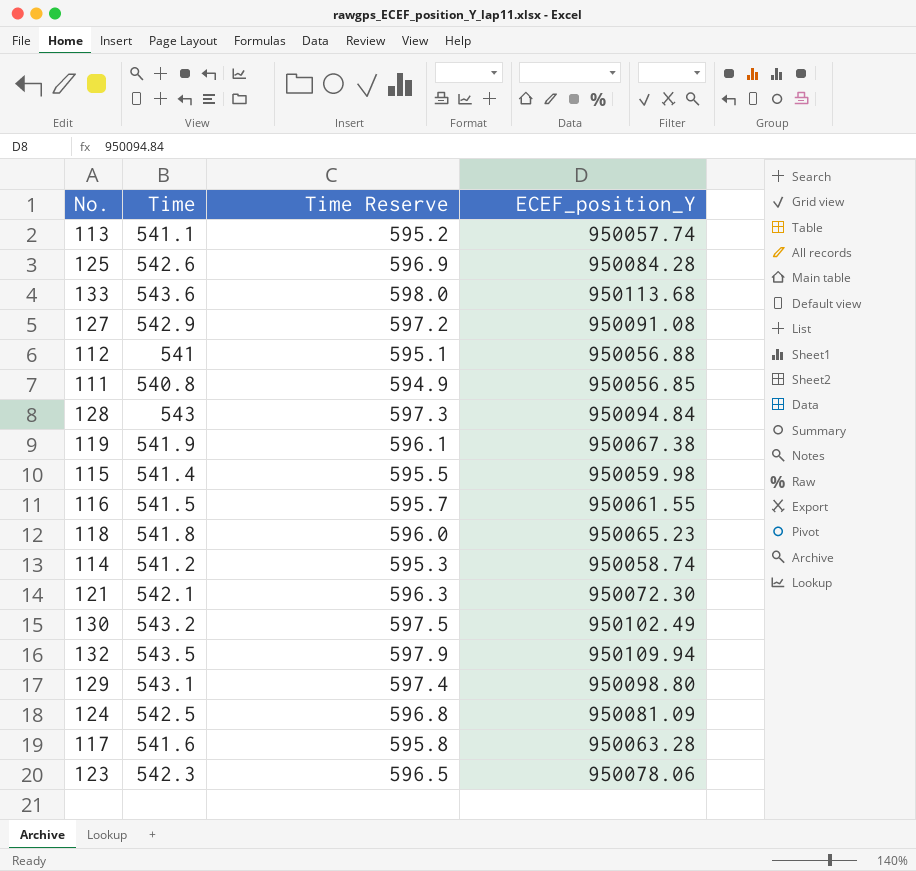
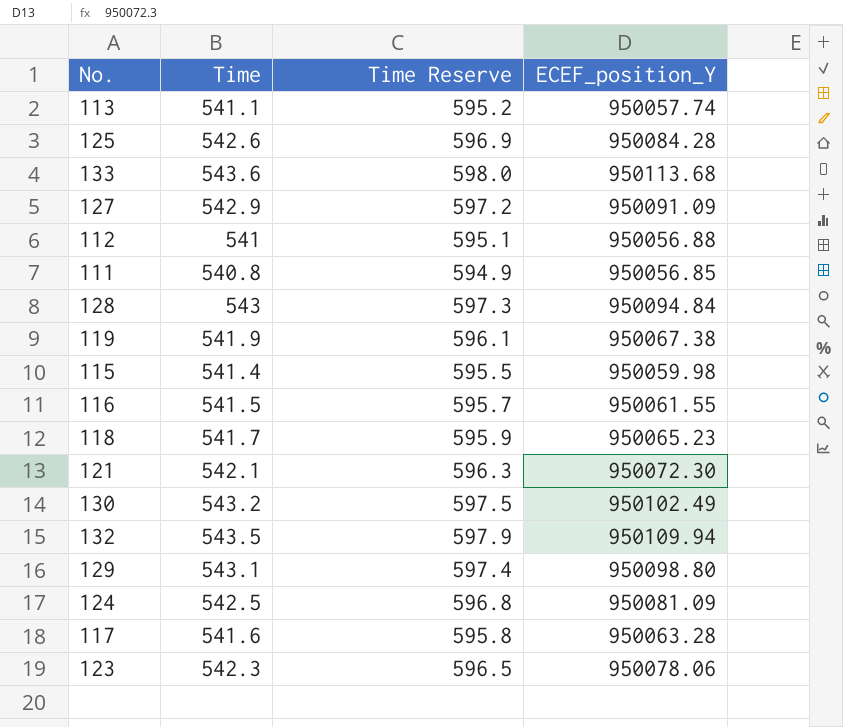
row 114: 541.2 | 595.3 | 950058.74 -> none
127 | ECEF_position_Y: 950091.08 -> 950091.09
118 | Time: 541.8 -> 541.7
118 | Time Reserve: 596.0 -> 595.9

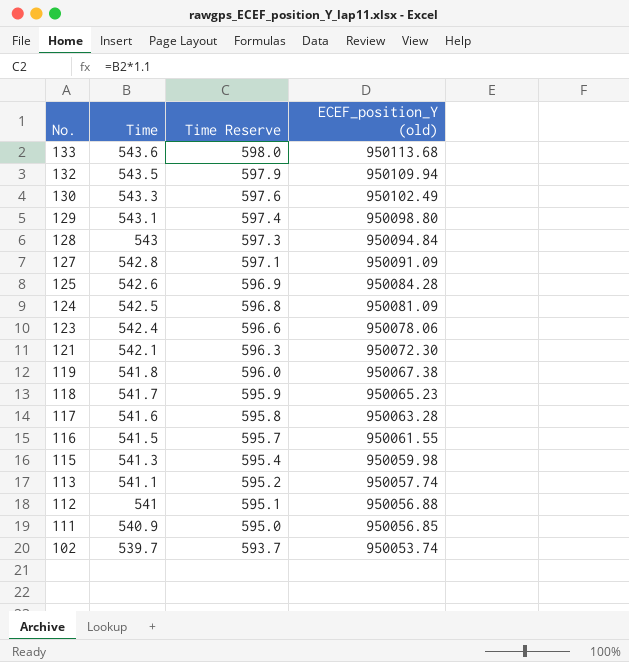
row order: none -> No. descending
column name: ECEF_position_Y -> ECEF_position_Y (old)
130 | Time: 543.2 -> 543.3
130 | Time Reserve: 597.5 -> 597.6
127 | Time: 542.9 -> 542.8
127 | Time Reserve: 597.2 -> 597.1
123 | Time: 542.3 -> 542.4
123 | Time Reserve: 596.5 -> 596.6
119 | Time: 541.9 -> 541.8
119 | Time Reserve: 596.1 -> 596.0
115 | Time: 541.4 -> 541.3
115 | Time Reserve: 595.5 -> 595.4
111 | Time: 540.8 -> 540.9
111 | Time Reserve: 594.9 -> 595.0
row 102: none -> 539.7 | 593.7 | 950053.74

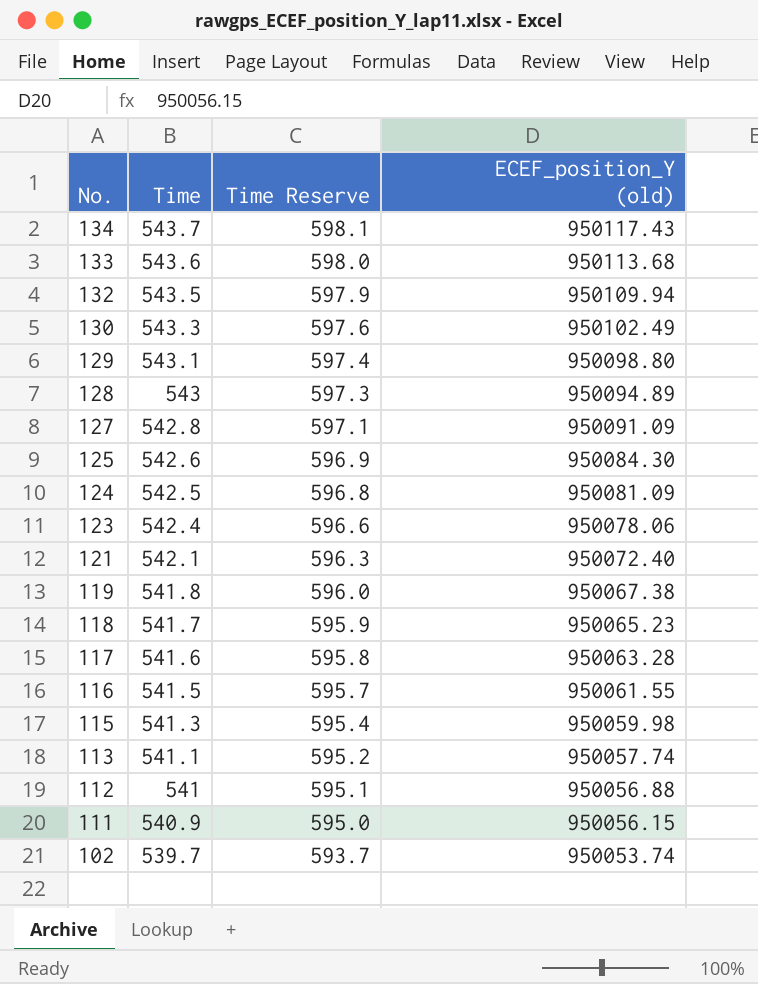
row 134: none -> 543.7 | 598.1 | 950117.43
128 | ECEF_position_Y (old): 950094.84 -> 950094.89
125 | ECEF_position_Y (old): 950084.28 -> 950084.30
121 | ECEF_position_Y (old): 950072.30 -> 950072.40
111 | ECEF_position_Y (old): 950056.85 -> 950056.15

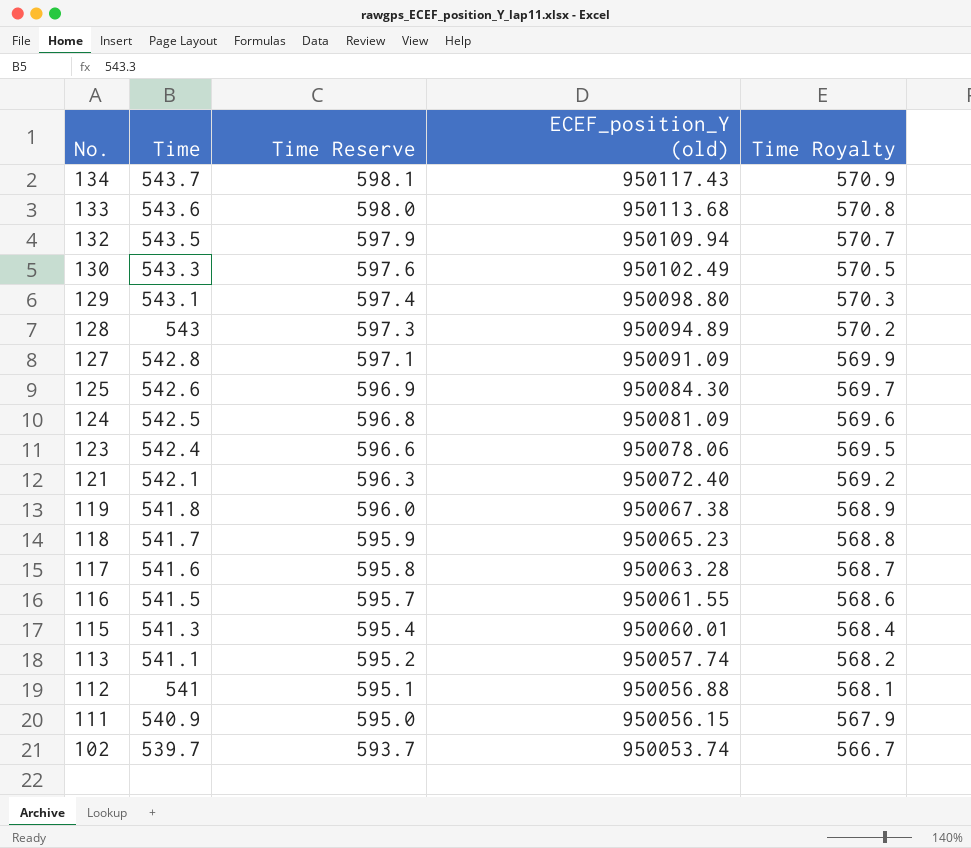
column Time Royalty | formula: none -> [Time] * 1.05
115 | ECEF_position_Y (old): 950059.98 -> 950060.01

